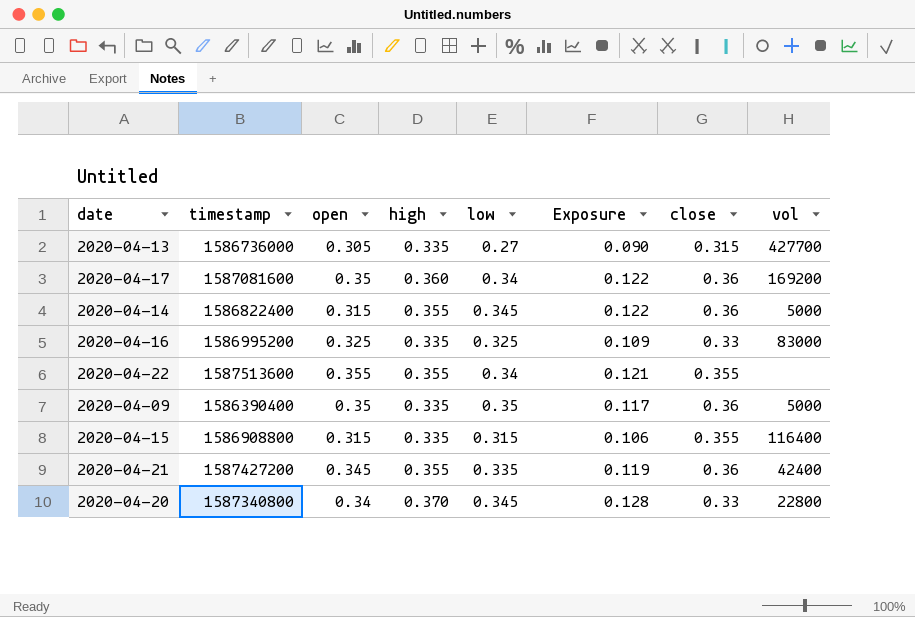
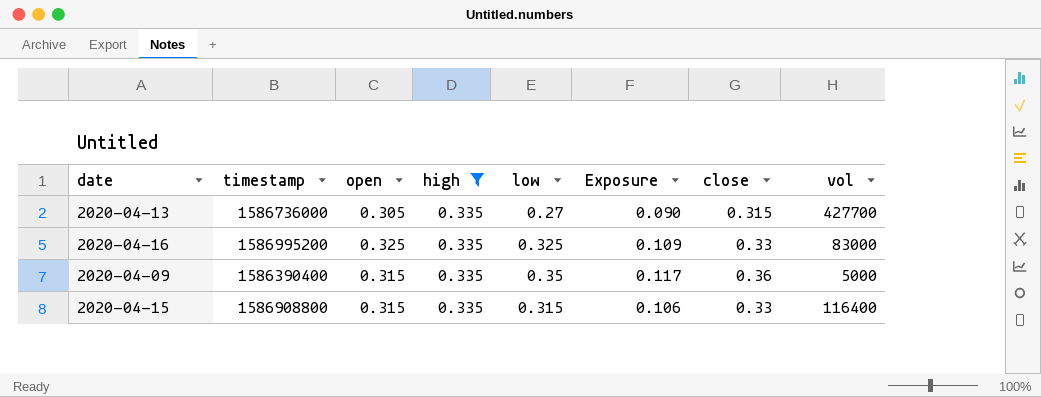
filter: none -> high = 0.335
2020-04-09 | open: 0.35 -> 0.315
2020-04-15 | close: 0.355 -> 0.33

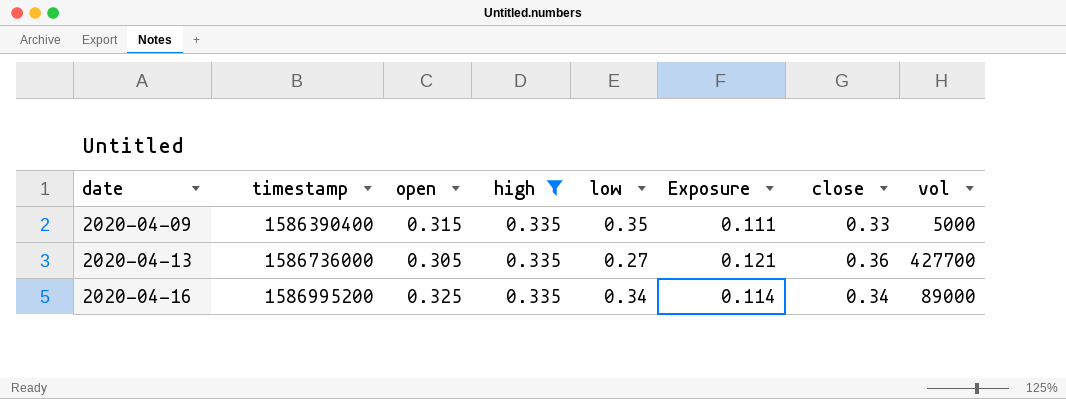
row order: none -> date ascending
column Exposure | formula: [high] * [low] -> [high] * [close]
row 2020-04-15: 1586908800 | 0.315 | 0.335 | 0.315 | 0.106 | 0.33 | 116400 -> none
2020-04-09 | close: 0.36 -> 0.33
2020-04-13 | close: 0.315 -> 0.36
2020-04-16 | low: 0.325 -> 0.34
2020-04-16 | close: 0.33 -> 0.34
2020-04-16 | vol: 83000 -> 89000

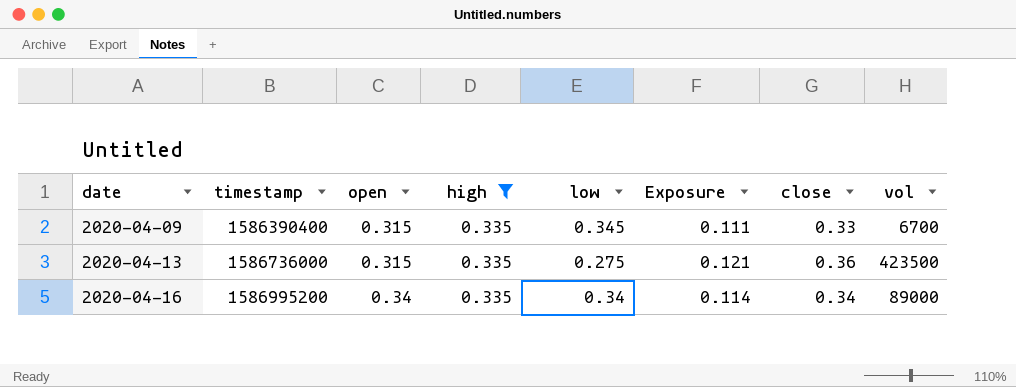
2020-04-09 | low: 0.35 -> 0.345
2020-04-09 | vol: 5000 -> 6700
2020-04-13 | open: 0.305 -> 0.315
2020-04-13 | low: 0.27 -> 0.275
2020-04-13 | vol: 427700 -> 423500
2020-04-16 | open: 0.325 -> 0.34

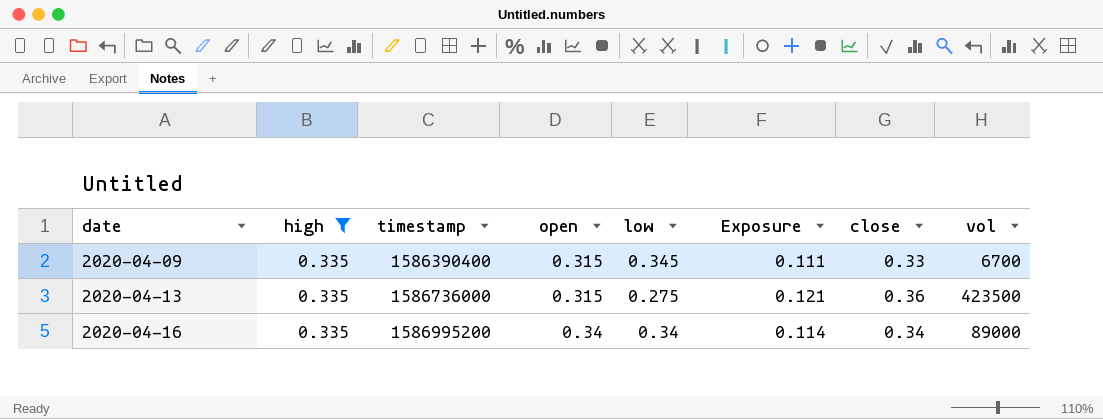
column high | position: 4 -> 2

